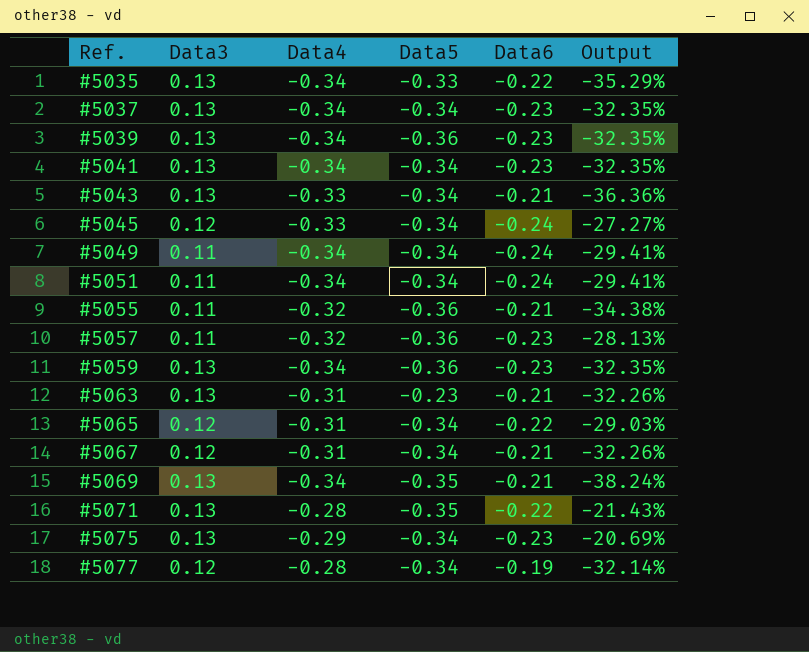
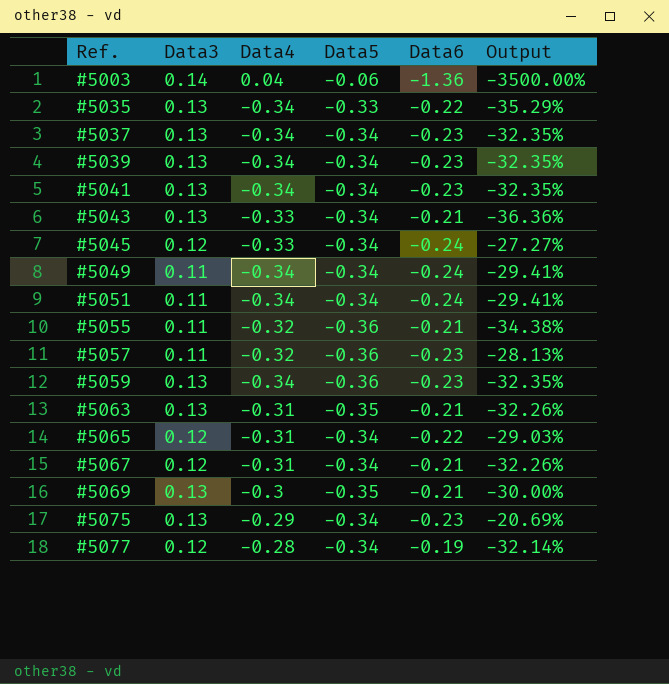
row #5071: 0.13 | -0.28 | -0.35 | -0.22 | -21.43% -> none
row #5003: none -> 0.14 | 0.04 | -0.06 | -1.36 | -3500.00%
#5039 | Data5: -0.36 -> -0.34
#5063 | Data5: -0.23 -> -0.35
#5069 | Data4: -0.34 -> -0.3
#5069 | Output: -38.24% -> -30.00%

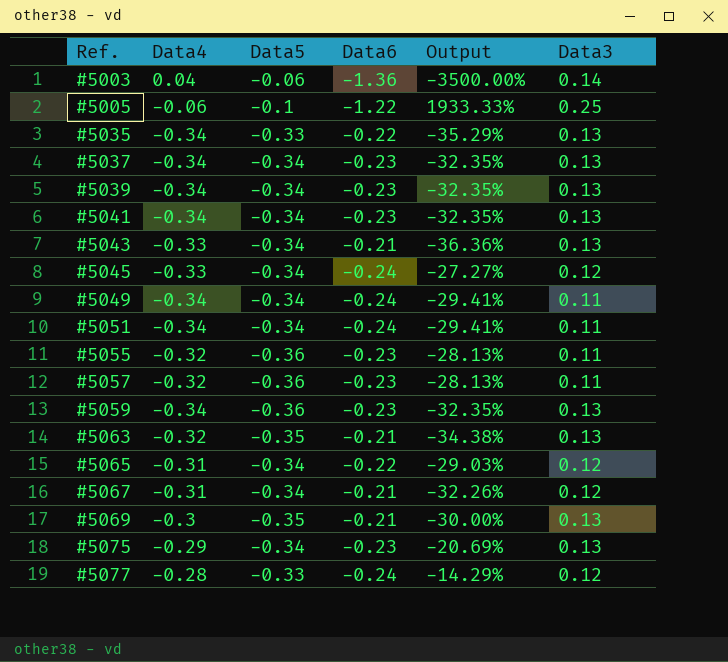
column Data3 | position: 2 -> 6
row #5005: none -> -0.06 | -0.1 | -1.22 | 1933.33% | 0.25
#5055 | Data6: -0.21 -> -0.23
#5055 | Output: -34.38% -> -28.13%
#5063 | Data4: -0.31 -> -0.32
#5063 | Output: -32.26% -> -34.38%
#5077 | Data5: -0.34 -> -0.33
#5077 | Data6: -0.19 -> -0.24
#5077 | Output: -32.14% -> -14.29%

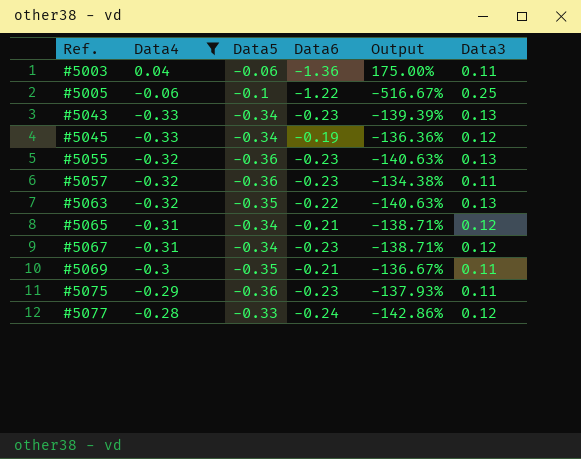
filter: none -> Data4 != -0.34
column Output | formula: ([Data6] - [Data4]) / [Data4] -> ([Data3] - [Data4]) / [Data4]
#5003 | Data3: 0.14 -> 0.11
#5043 | Data6: -0.21 -> -0.23
#5045 | Data6: -0.24 -> -0.19
#5055 | Data3: 0.11 -> 0.13
#5063 | Data6: -0.21 -> -0.22
#5065 | Data6: -0.22 -> -0.21
#5067 | Data6: -0.21 -> -0.23
#5069 | Data3: 0.13 -> 0.11
#5075 | Data5: -0.34 -> -0.36
#5075 | Data3: 0.13 -> 0.11

